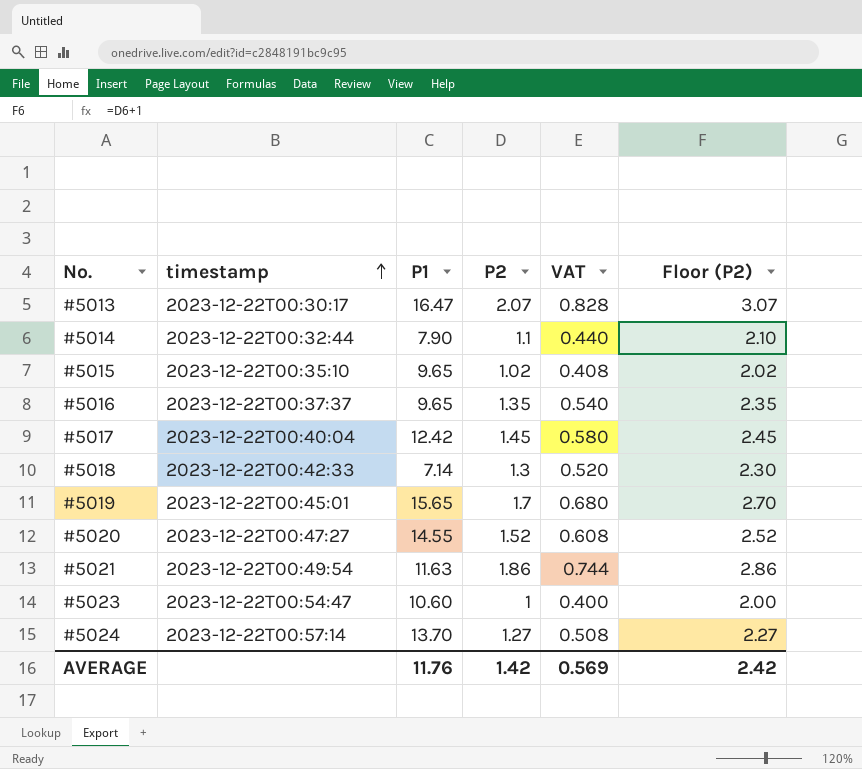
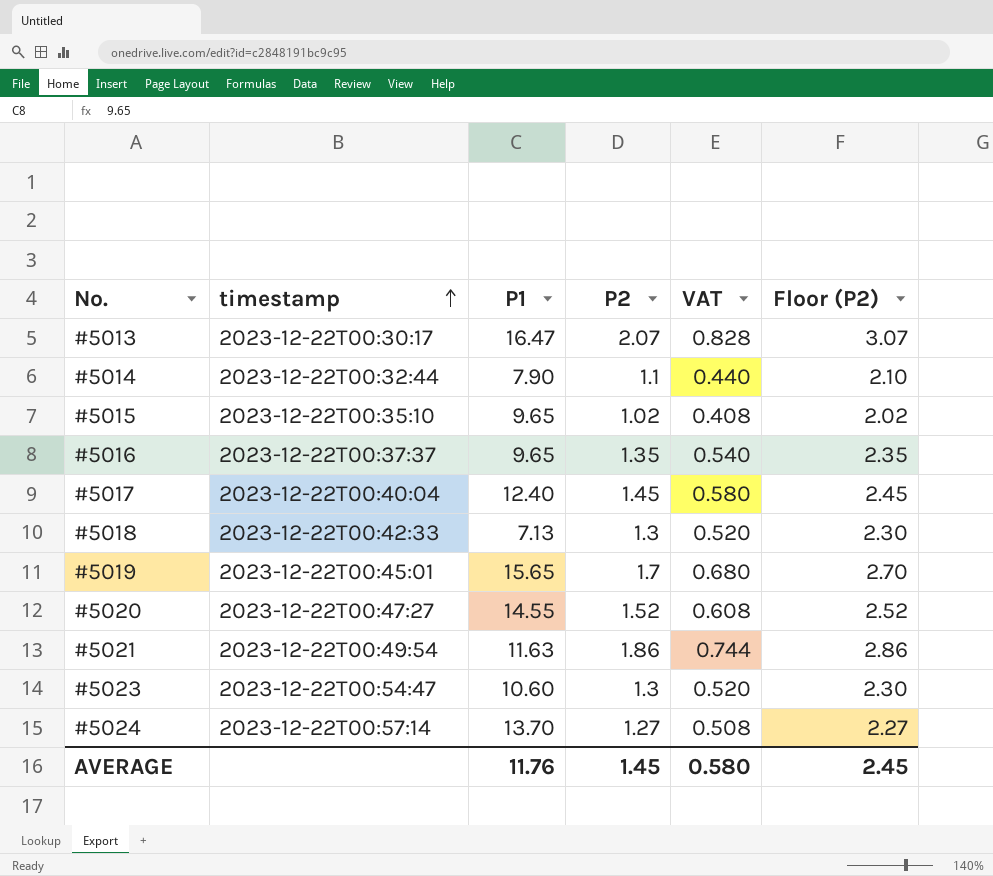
#5017 | P1: 12.42 -> 12.40
#5018 | P1: 7.14 -> 7.13
#5023 | P2: 1 -> 1.3
#5023 | VAT: 0.400 -> 0.520
#5023 | Floor (P2): 2.00 -> 2.30
AVERAGE | P2: 1.42 -> 1.45
AVERAGE | VAT: 0.569 -> 0.580
AVERAGE | Floor (P2): 2.42 -> 2.45

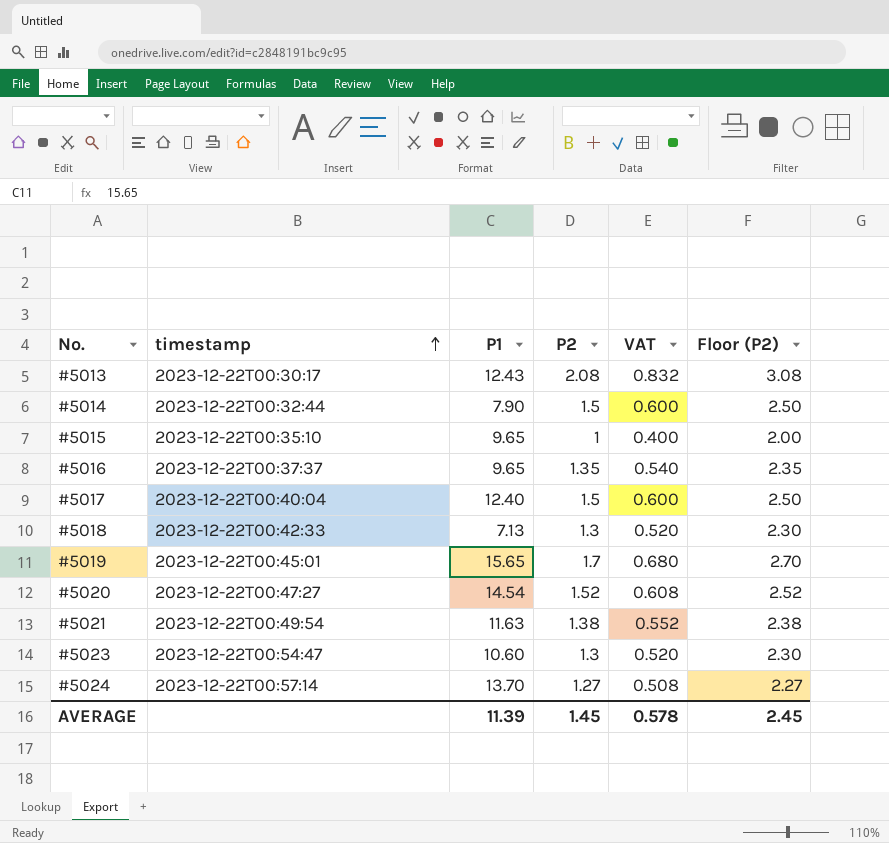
#5013 | P1: 16.47 -> 12.43
#5013 | P2: 2.07 -> 2.08
#5013 | VAT: 0.828 -> 0.832
#5013 | Floor (P2): 3.07 -> 3.08
#5014 | P2: 1.1 -> 1.5
#5014 | VAT: 0.440 -> 0.600
#5014 | Floor (P2): 2.10 -> 2.50
#5015 | P2: 1.02 -> 1
#5015 | VAT: 0.408 -> 0.400
#5015 | Floor (P2): 2.02 -> 2.00
#5017 | P2: 1.45 -> 1.5
#5017 | VAT: 0.580 -> 0.600
#5017 | Floor (P2): 2.45 -> 2.50
#5020 | P1: 14.55 -> 14.54
#5021 | P2: 1.86 -> 1.38
#5021 | VAT: 0.744 -> 0.552
#5021 | Floor (P2): 2.86 -> 2.38
AVERAGE | P1: 11.76 -> 11.39
AVERAGE | VAT: 0.580 -> 0.578

